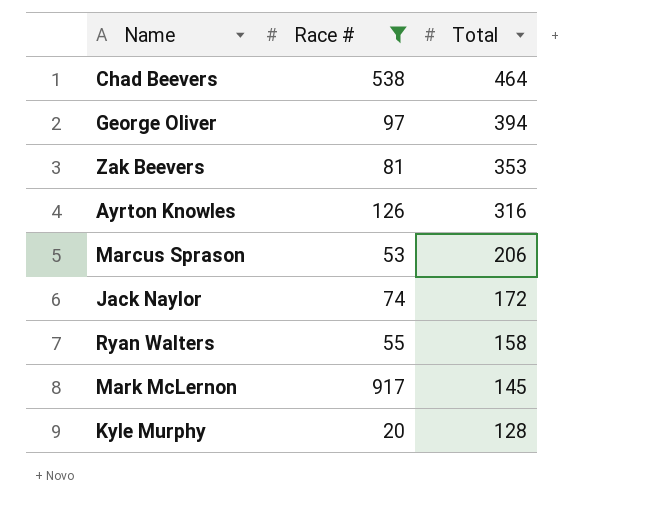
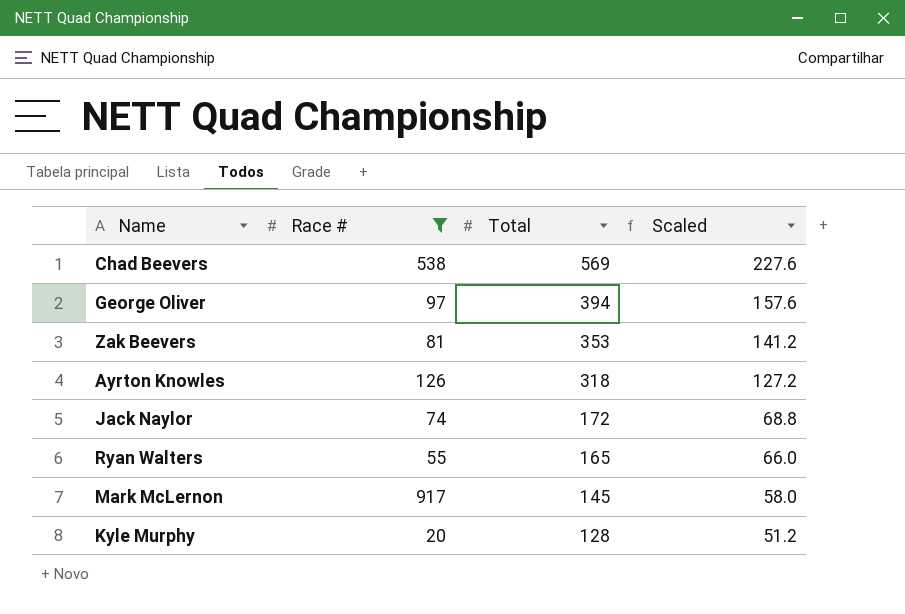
column Scaled | formula: none -> [Total] * 0.4
row Marcus Sprason: 53 | 206 -> none
Chad Beevers | Total: 464 -> 569
Ayrton Knowles | Total: 316 -> 318
Ryan Walters | Total: 158 -> 165

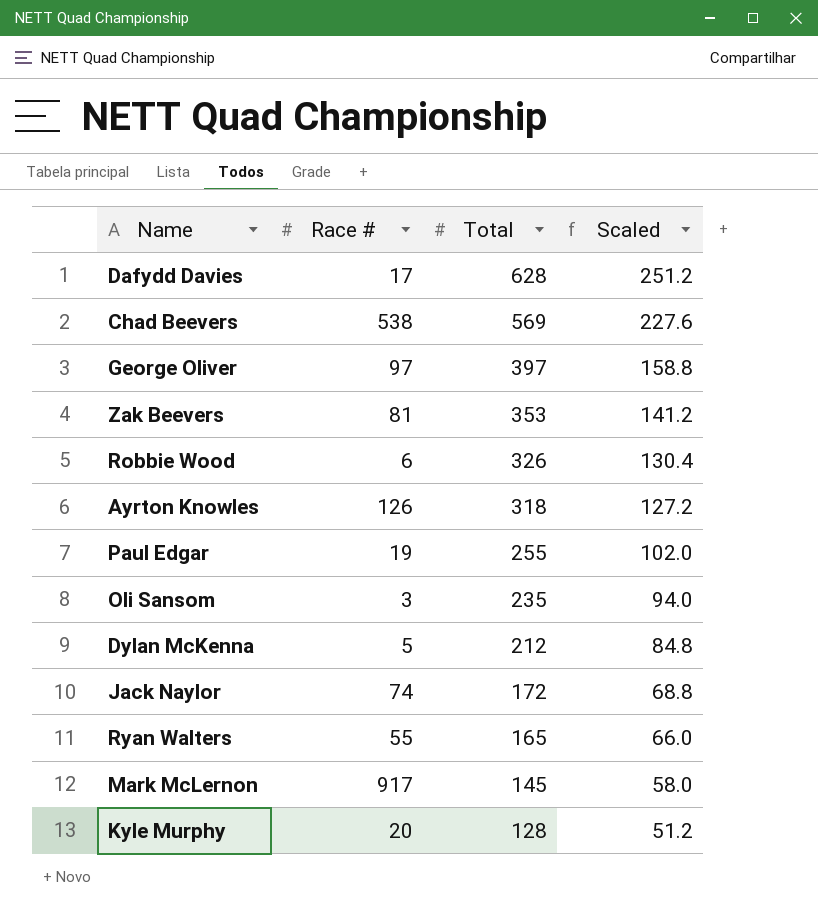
filter: Race # >= 20 -> none
George Oliver | Total: 394 -> 397
George Oliver | Scaled: 157.6 -> 158.8

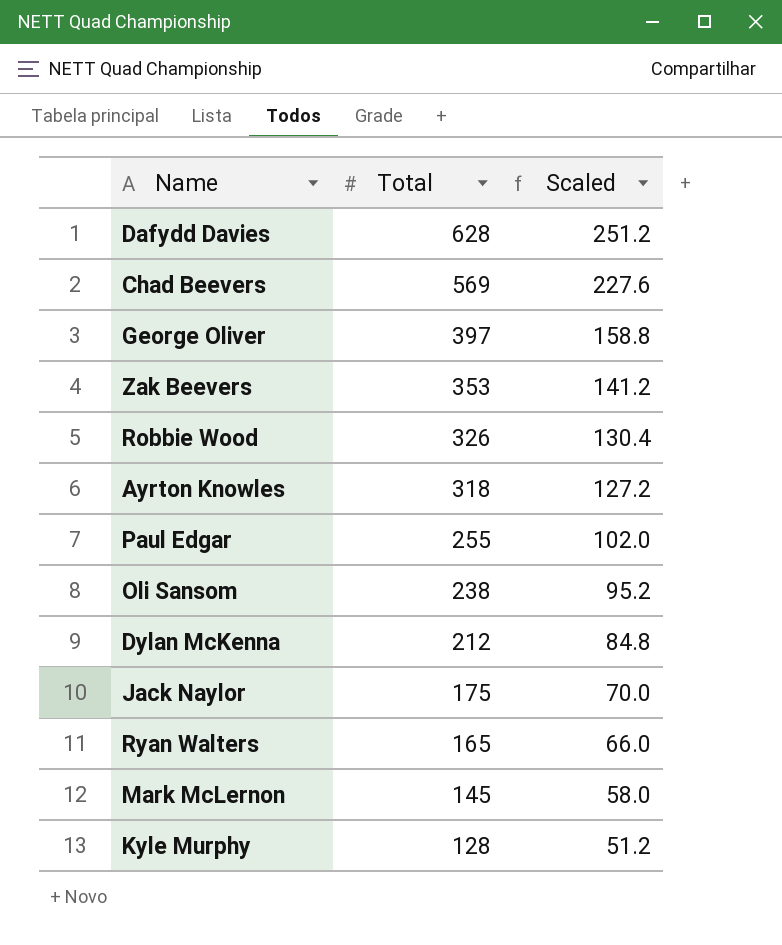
column Race # | position: 2 -> none
Oli Sansom | Total: 235 -> 238
Oli Sansom | Scaled: 94.0 -> 95.2
Jack Naylor | Total: 172 -> 175
Jack Naylor | Scaled: 68.8 -> 70.0

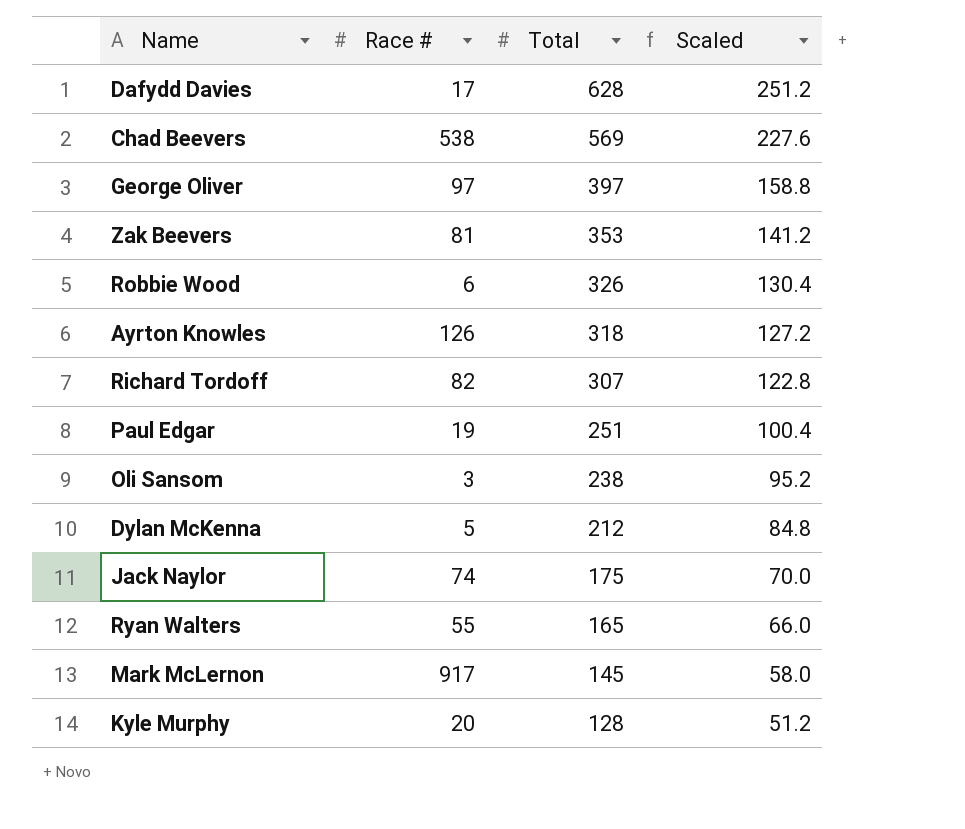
column Race # | position: none -> 2
row Richard Tordoff: none -> 82 | 307 | 122.8
Paul Edgar | Total: 255 -> 251
Paul Edgar | Scaled: 102.0 -> 100.4

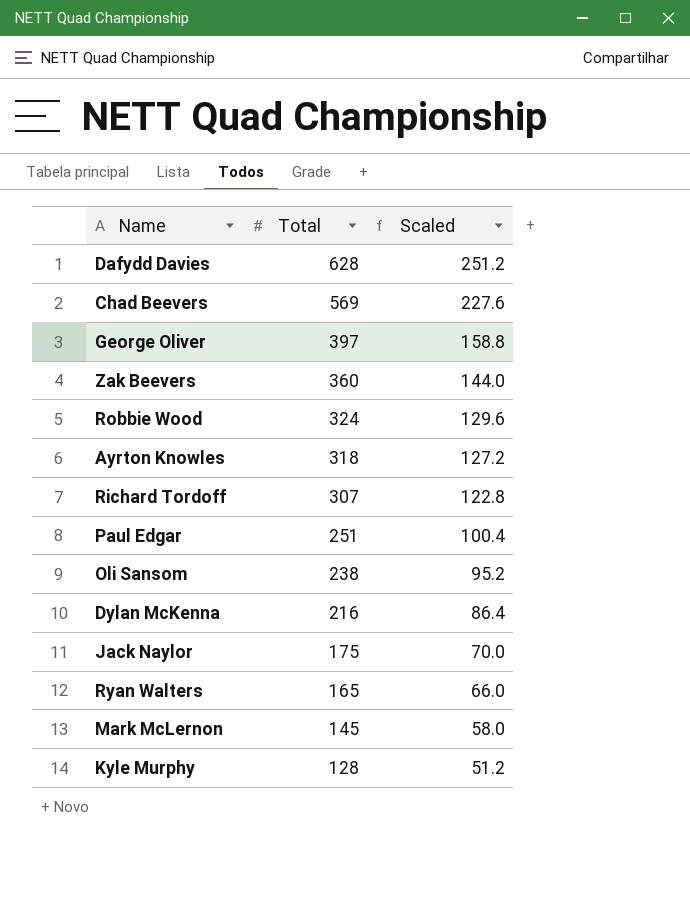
column Race # | position: 2 -> none
Zak Beevers | Total: 353 -> 360
Zak Beevers | Scaled: 141.2 -> 144.0
Robbie Wood | Total: 326 -> 324
Robbie Wood | Scaled: 130.4 -> 129.6
Dylan McKenna | Total: 212 -> 216
Dylan McKenna | Scaled: 84.8 -> 86.4

